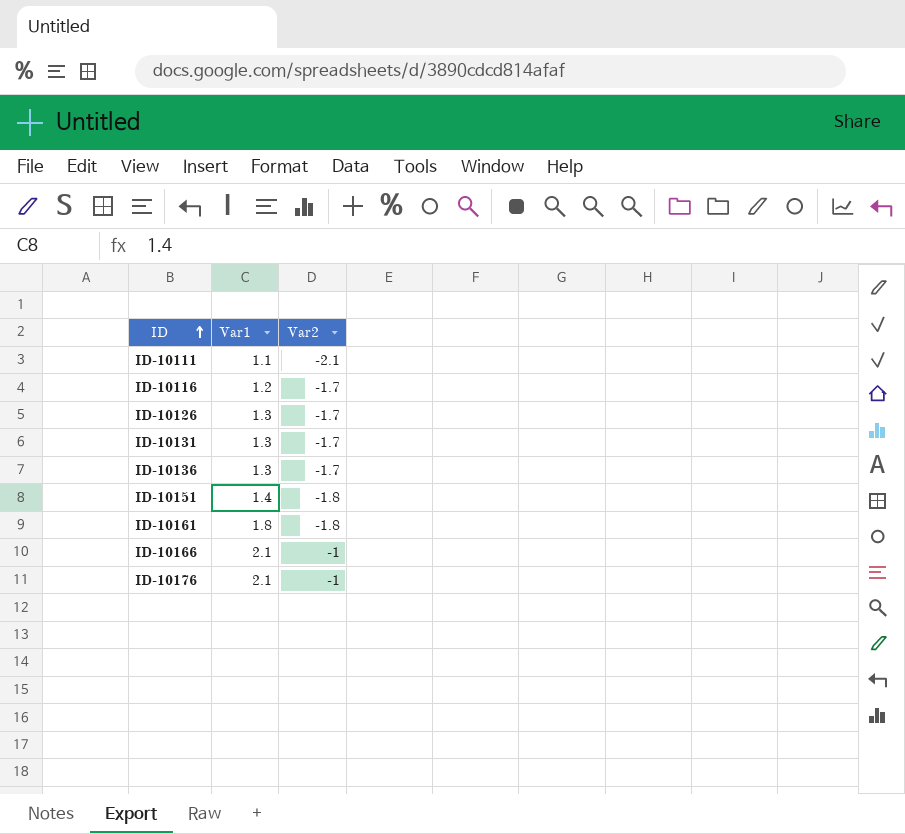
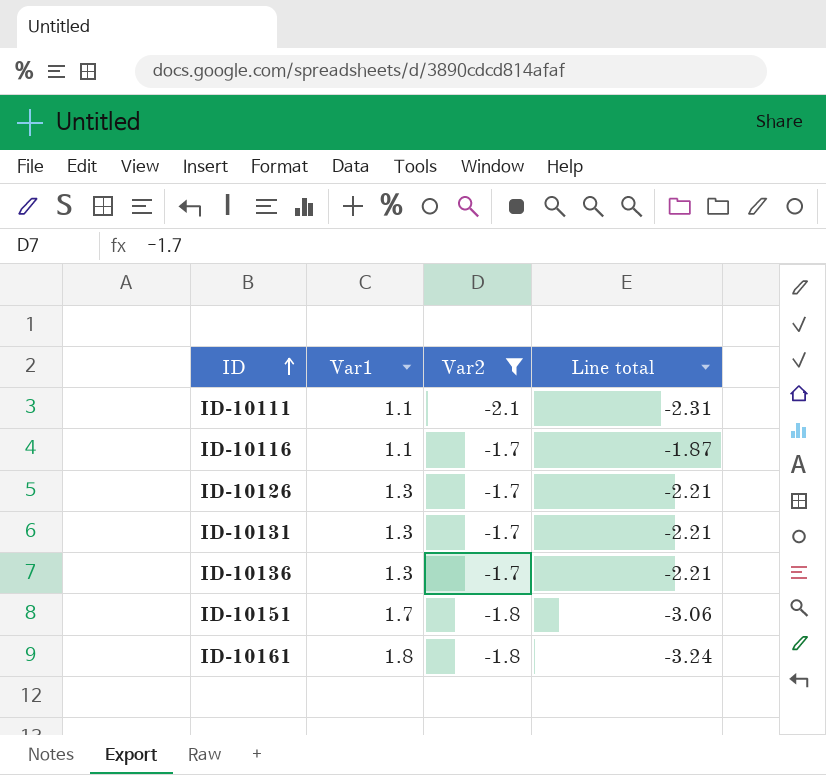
filter: none -> Var2 != -1
column Line total | formula: none -> [Var1] * [Var2]
ID-10116 | Var1: 1.2 -> 1.1
ID-10151 | Var1: 1.4 -> 1.7

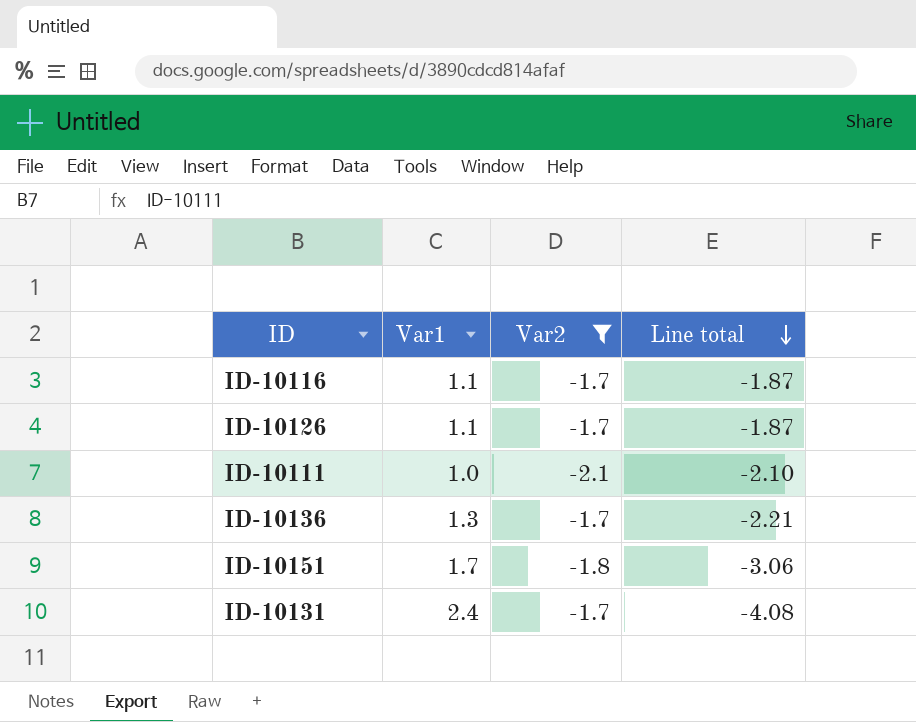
row order: ID ascending -> Line total descending
row ID-10161: 1.8 | -1.8 | -3.24 -> none
ID-10126 | Var1: 1.3 -> 1.1
ID-10126 | Line total: -2.21 -> -1.87
ID-10111 | Var1: 1.1 -> 1.0
ID-10111 | Line total: -2.31 -> -2.10
ID-10131 | Var1: 1.3 -> 2.4
ID-10131 | Line total: -2.21 -> -4.08

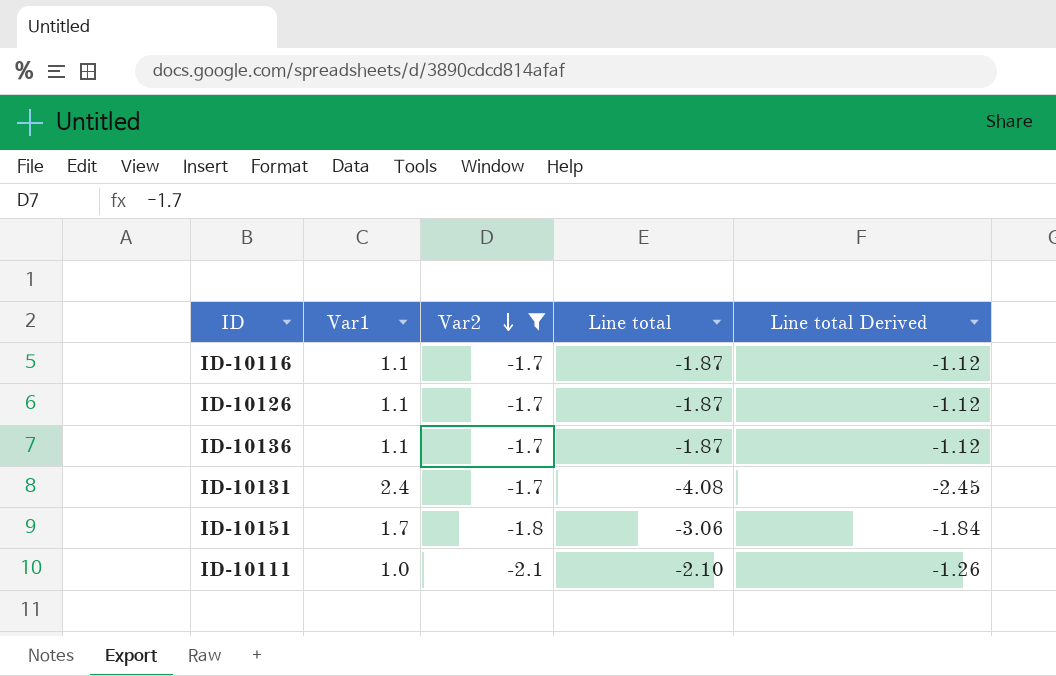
row order: Line total descending -> Var2 descending
column Line total Derived | formula: none -> [Line total] * 0.6
ID-10136 | Var1: 1.3 -> 1.1
ID-10136 | Line total: -2.21 -> -1.87

